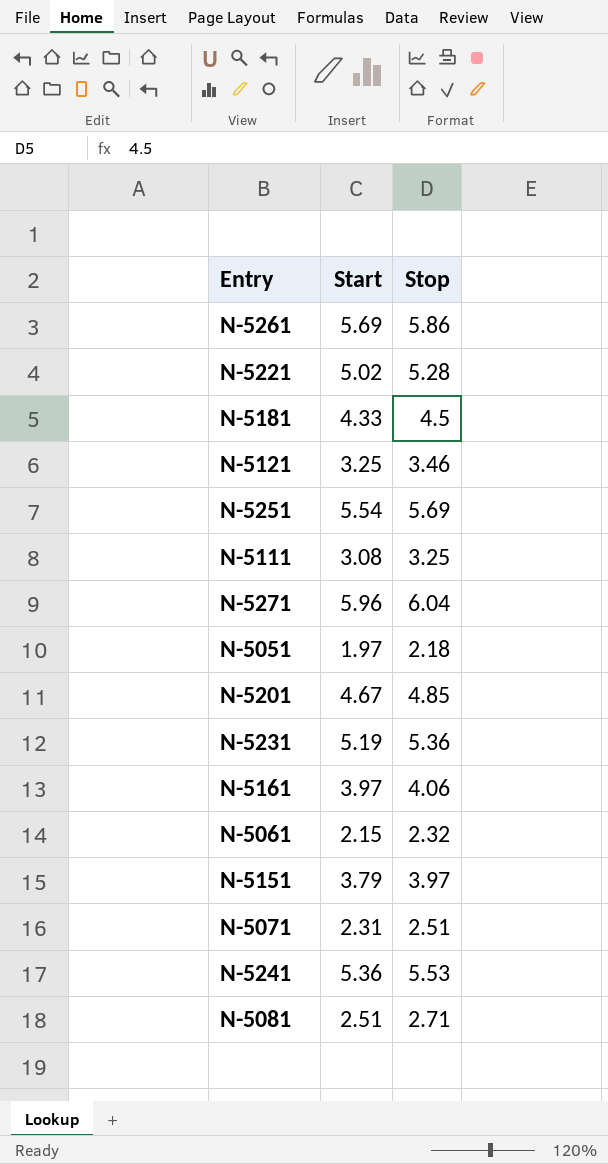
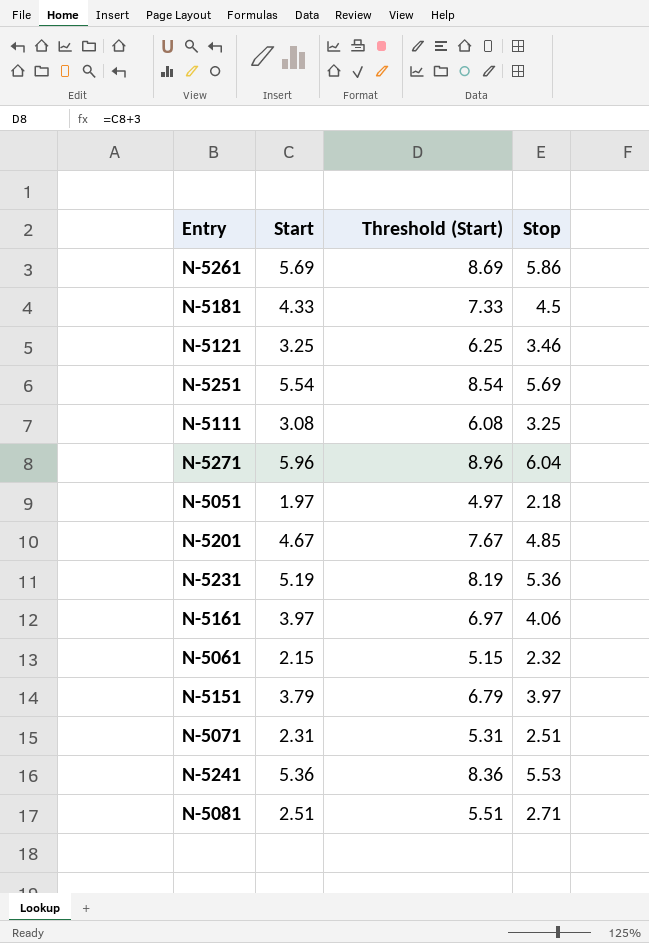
column Threshold (Start) | formula: none -> [Start] + 3
row N-5221: 5.02 | 5.28 -> none

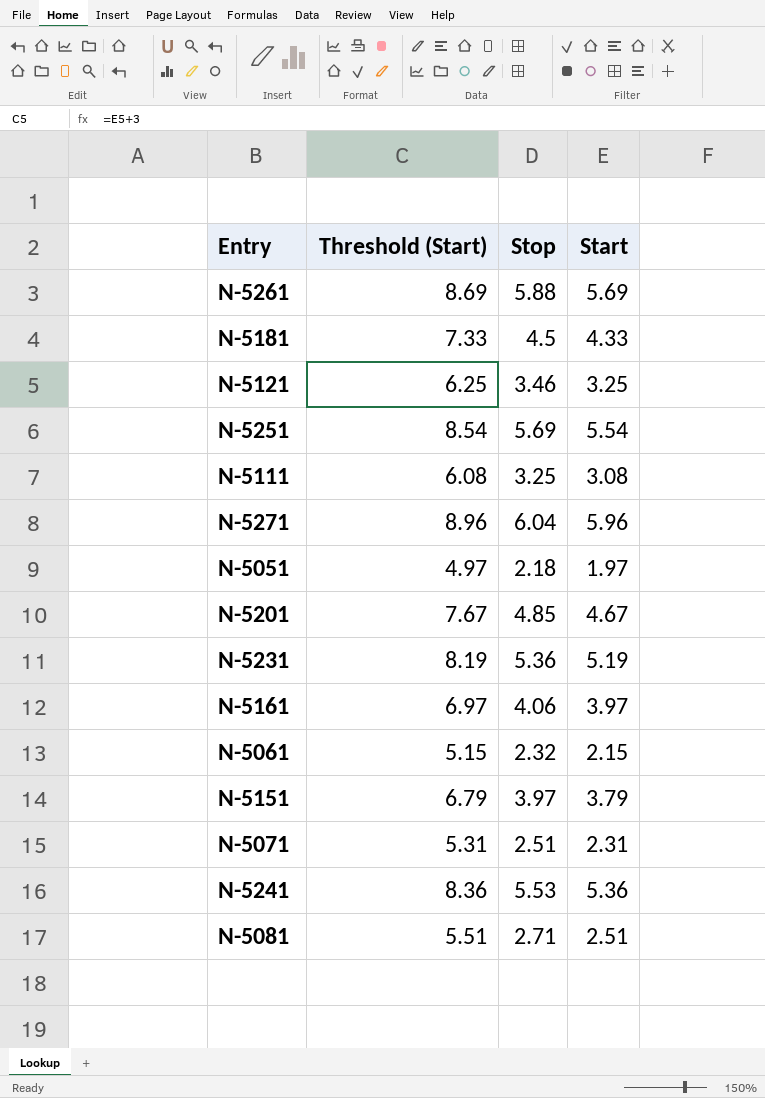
column Start | position: 2 -> 4
N-5261 | Stop: 5.86 -> 5.88

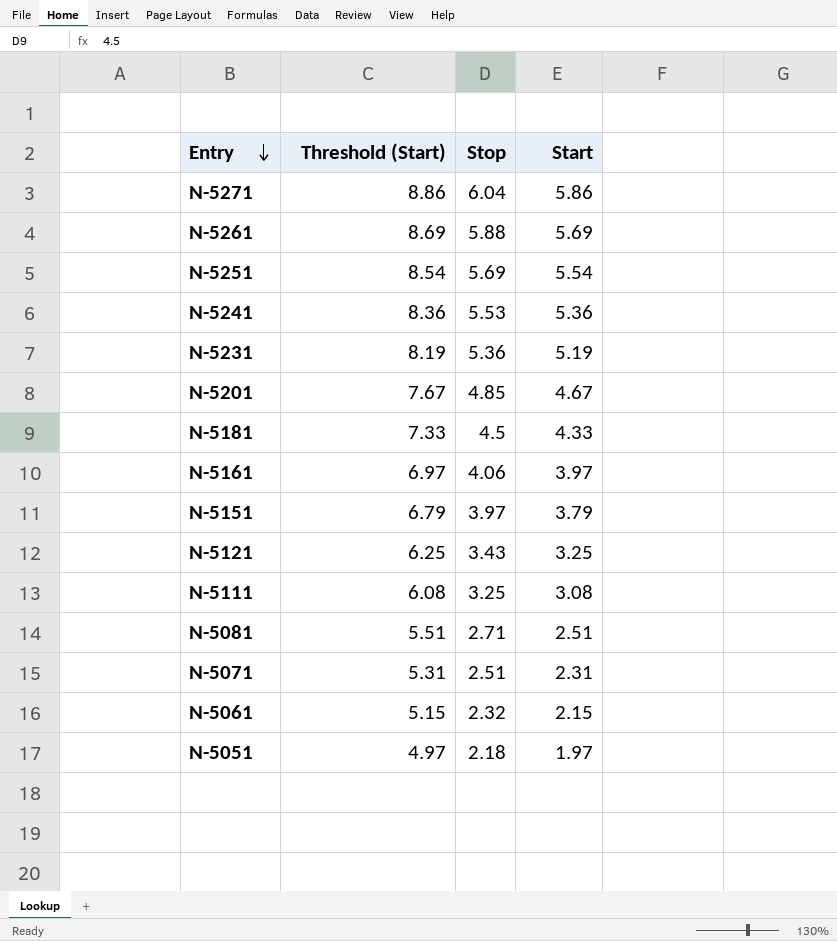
row order: none -> Entry descending
N-5271 | Threshold (Start): 8.96 -> 8.86
N-5271 | Start: 5.96 -> 5.86
N-5121 | Stop: 3.46 -> 3.43

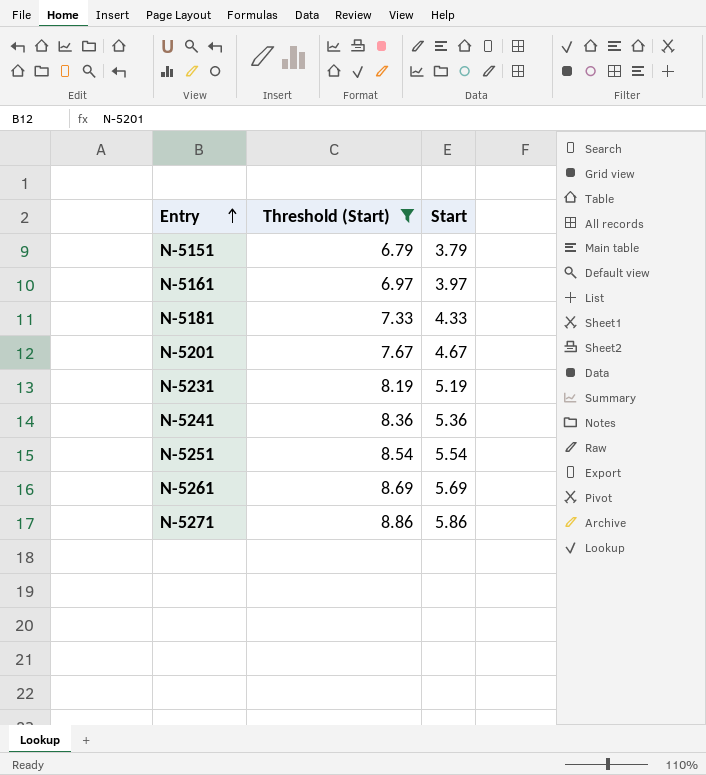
filter: none -> Threshold (Start) >= 6.79
row order: Entry descending -> Entry ascending
column Stop | position: 3 -> none

